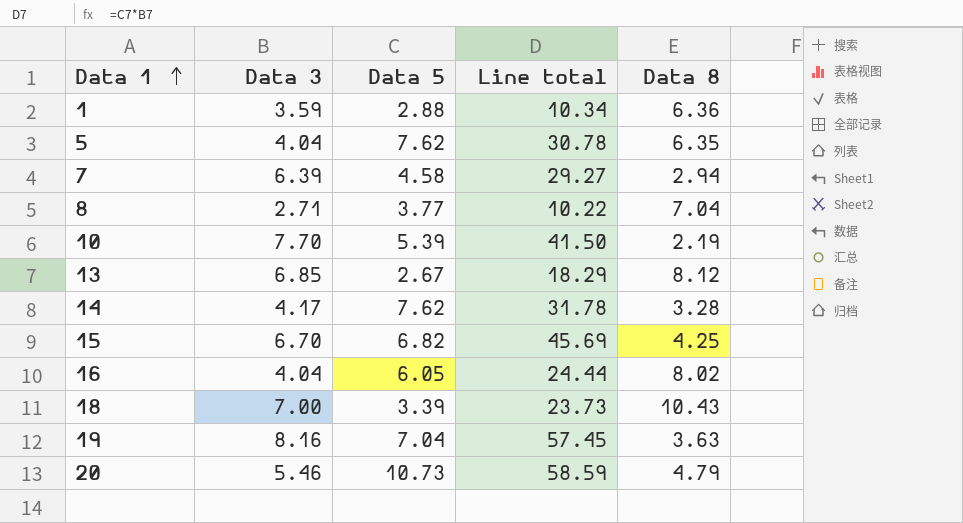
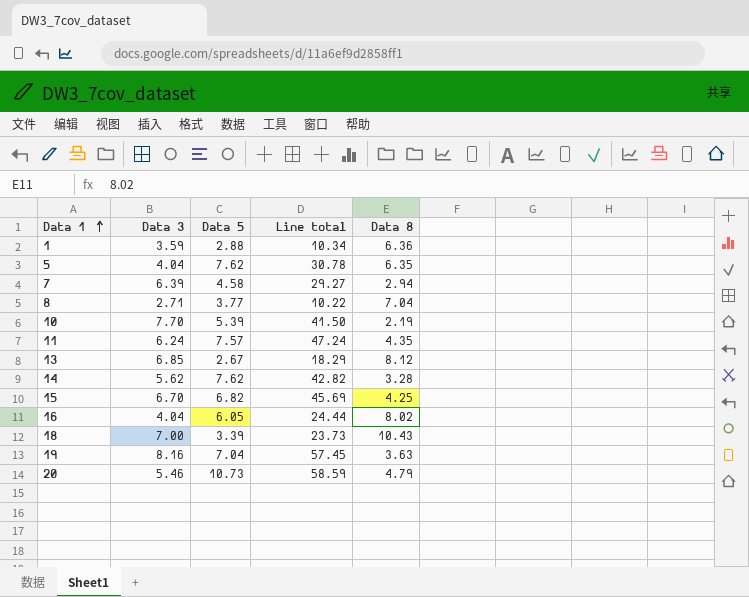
row 11: none -> 6.24 | 7.57 | 47.24 | 4.35
14 | Data 3: 4.17 -> 5.62
14 | Line total: 31.78 -> 42.82

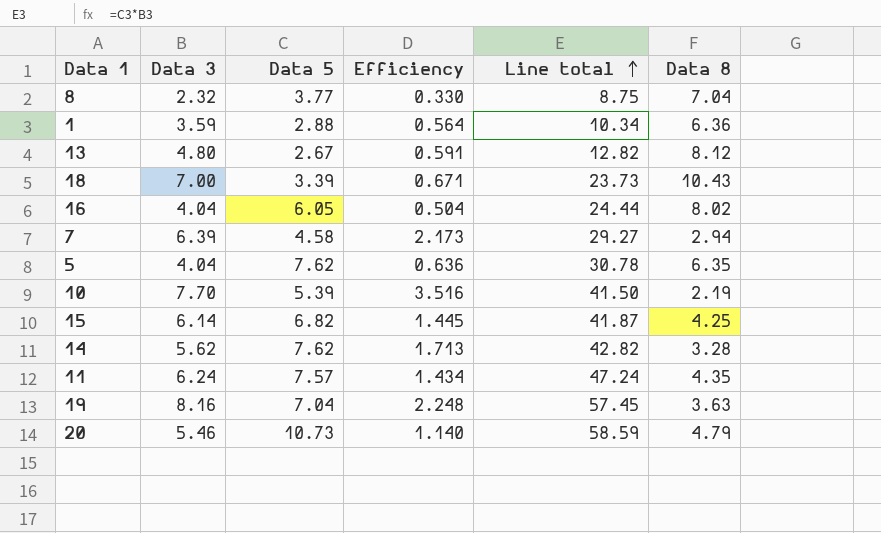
row order: Data 1 ascending -> Line total ascending
column Efficiency | formula: none -> [Data 3] / [Data 8]
8 | Data 3: 2.71 -> 2.32
8 | Line total: 10.22 -> 8.75
13 | Data 3: 6.85 -> 4.80
13 | Line total: 18.29 -> 12.82
15 | Data 3: 6.70 -> 6.14
15 | Line total: 45.69 -> 41.87

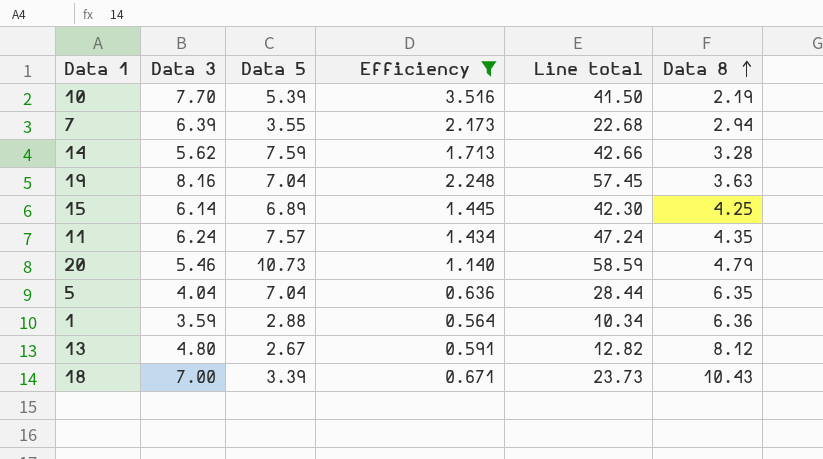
filter: none -> Efficiency >= 0.564
row order: Line total ascending -> Data 8 ascending
7 | Data 5: 4.58 -> 3.55
7 | Line total: 29.27 -> 22.68
14 | Data 5: 7.62 -> 7.59
14 | Line total: 42.82 -> 42.66
15 | Data 5: 6.82 -> 6.89
15 | Line total: 41.87 -> 42.30
5 | Data 5: 7.62 -> 7.04
5 | Line total: 30.78 -> 28.44

